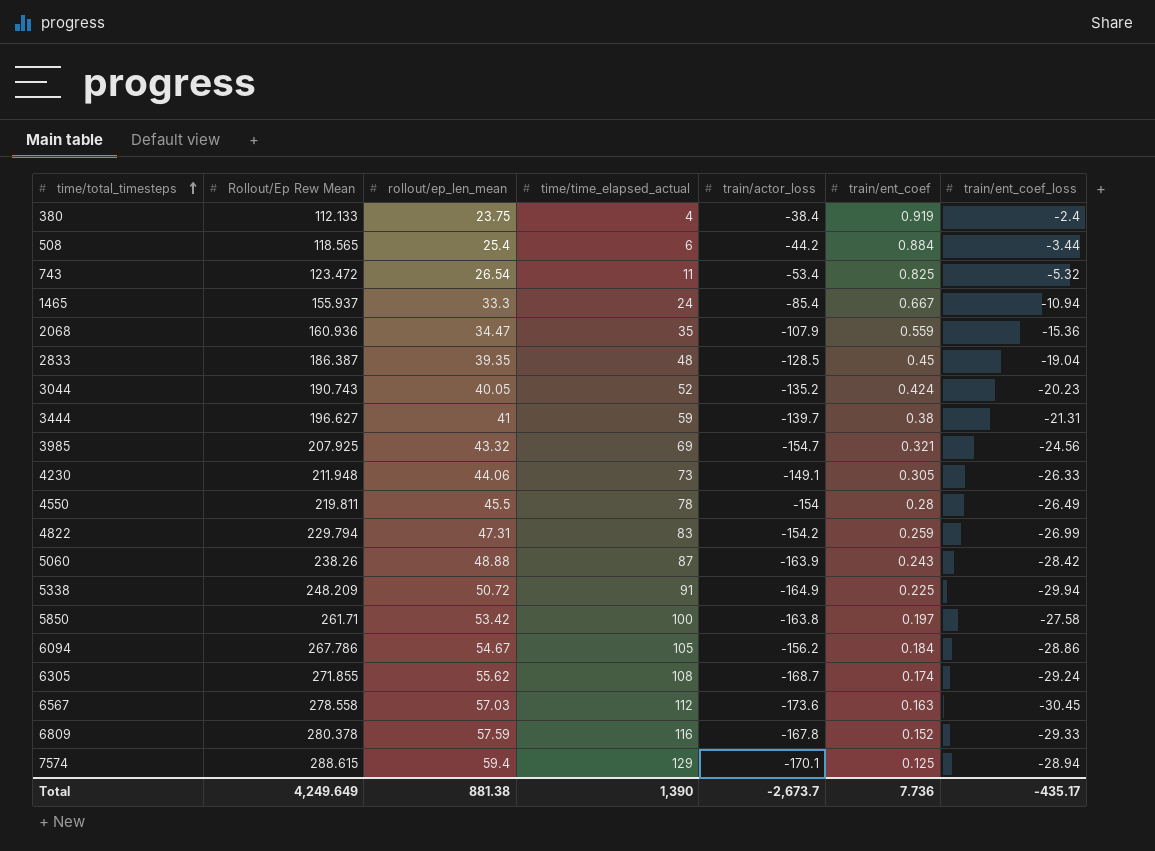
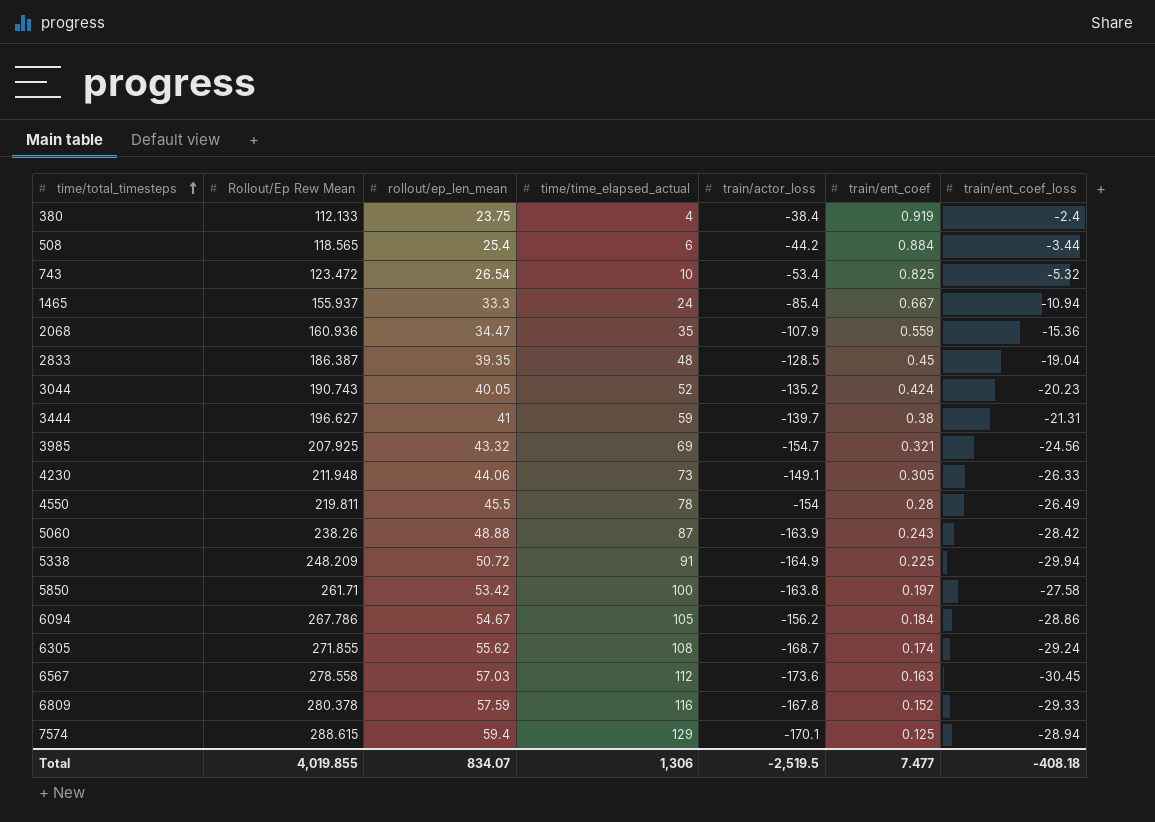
row 4822: 229.794 | 47.31 | 83 | -154.2 | 0.259 | -26.99 -> none
743 | time/time_elapsed_actual: 11 -> 10
Total | Rollout/Ep Rew Mean: 4,249.649 -> 4,019.855
Total | rollout/ep_len_mean: 881.38 -> 834.07
Total | time/time_elapsed_actual: 1,390 -> 1,306
Total | train/actor_loss: -2,673.7 -> -2,519.5
Total | train/ent_coef: 7.736 -> 7.477
Total | train/ent_coef_loss: -435.17 -> -408.18

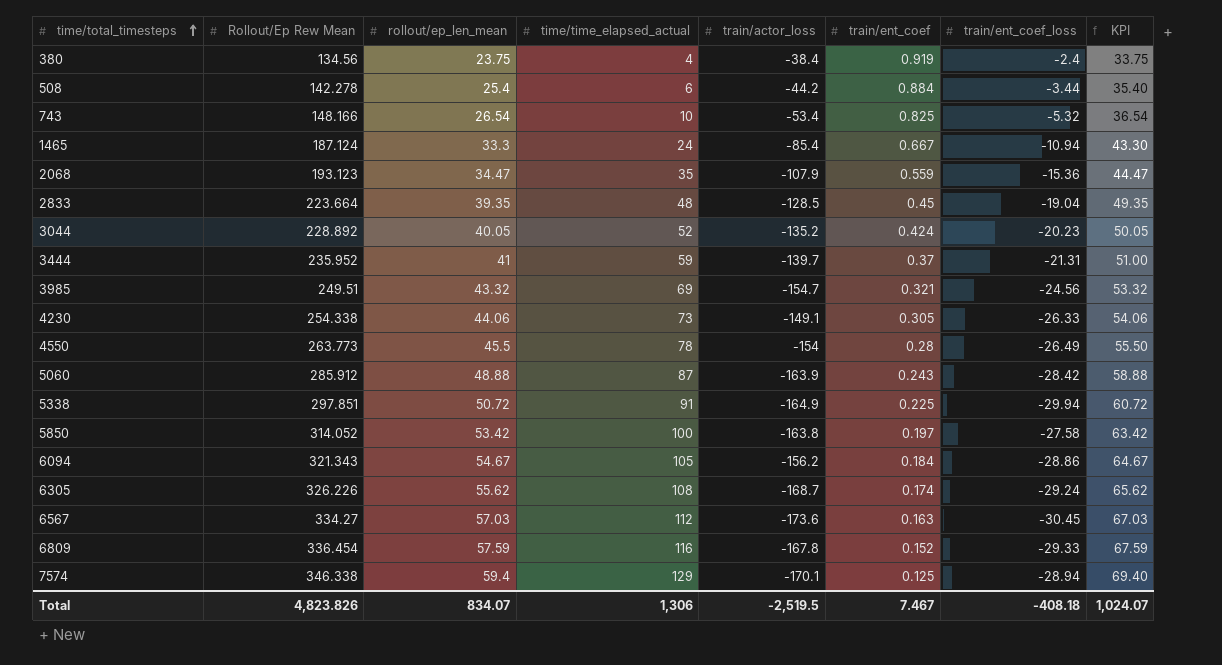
column KPI | formula: none -> [rollout/ep_len_mean] + 10
380 | Rollout/Ep Rew Mean: 112.133 -> 134.56
508 | Rollout/Ep Rew Mean: 118.565 -> 142.278
743 | Rollout/Ep Rew Mean: 123.472 -> 148.166
1465 | Rollout/Ep Rew Mean: 155.937 -> 187.124
2068 | Rollout/Ep Rew Mean: 160.936 -> 193.123
2833 | Rollout/Ep Rew Mean: 186.387 -> 223.664
3044 | Rollout/Ep Rew Mean: 190.743 -> 228.892
3444 | Rollout/Ep Rew Mean: 196.627 -> 235.952
3444 | train/ent_coef: 0.38 -> 0.37
3985 | Rollout/Ep Rew Mean: 207.925 -> 249.51
4230 | Rollout/Ep Rew Mean: 211.948 -> 254.338
4550 | Rollout/Ep Rew Mean: 219.811 -> 263.773
5060 | Rollout/Ep Rew Mean: 238.26 -> 285.912
5338 | Rollout/Ep Rew Mean: 248.209 -> 297.851
5850 | Rollout/Ep Rew Mean: 261.71 -> 314.052
6094 | Rollout/Ep Rew Mean: 267.786 -> 321.343
6305 | Rollout/Ep Rew Mean: 271.855 -> 326.226
6567 | Rollout/Ep Rew Mean: 278.558 -> 334.27
6809 | Rollout/Ep Rew Mean: 280.378 -> 336.454
7574 | Rollout/Ep Rew Mean: 288.615 -> 346.338
Total | Rollout/Ep Rew Mean: 4,019.855 -> 4,823.826
Total | train/ent_coef: 7.477 -> 7.467

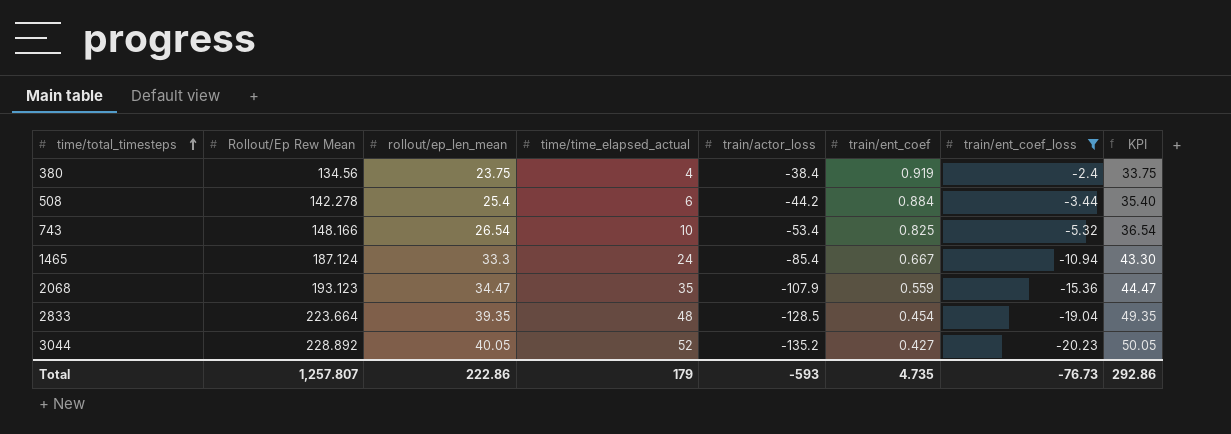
filter: none -> train/ent_coef_loss >= -20.23
2833 | train/ent_coef: 0.45 -> 0.454
3044 | train/ent_coef: 0.424 -> 0.427
Total | Rollout/Ep Rew Mean: 4,823.826 -> 1,257.807
Total | rollout/ep_len_mean: 834.07 -> 222.86
Total | time/time_elapsed_actual: 1,306 -> 179
Total | train/actor_loss: -2,519.5 -> -593
Total | train/ent_coef: 7.467 -> 4.735
Total | train/ent_coef_loss: -408.18 -> -76.73
Total | KPI: 1,024.07 -> 292.86

